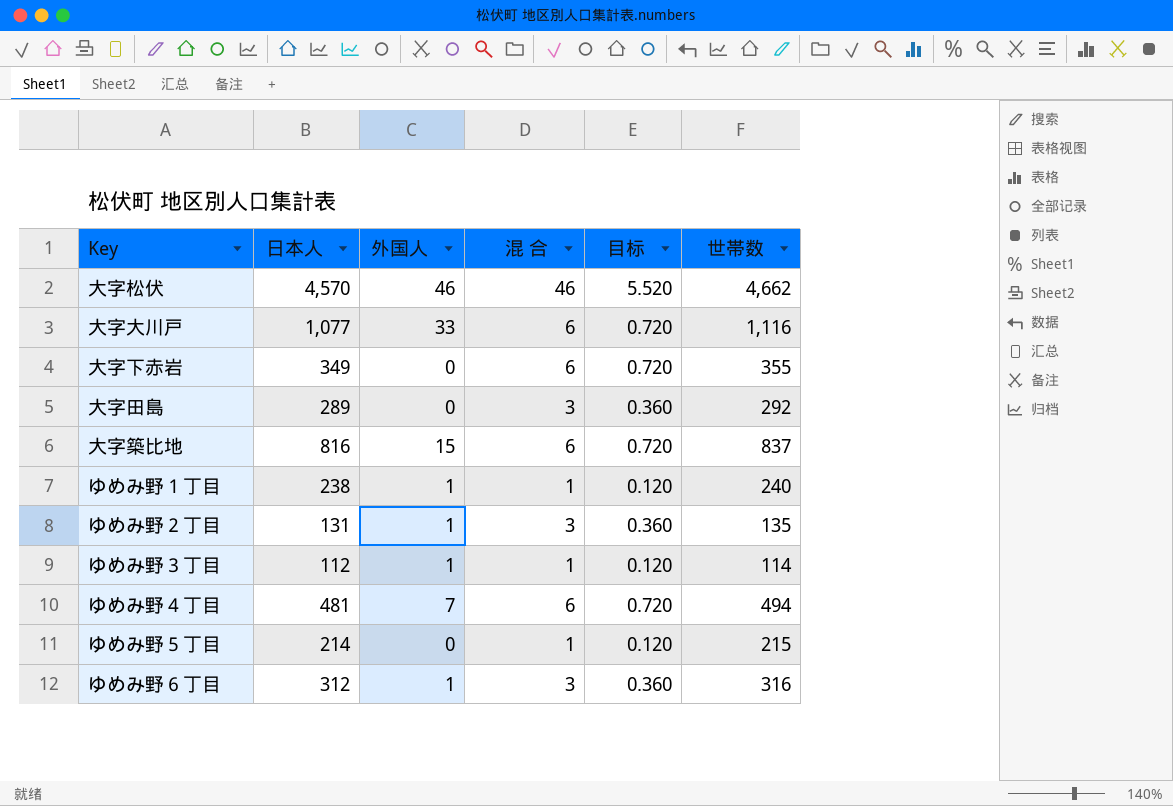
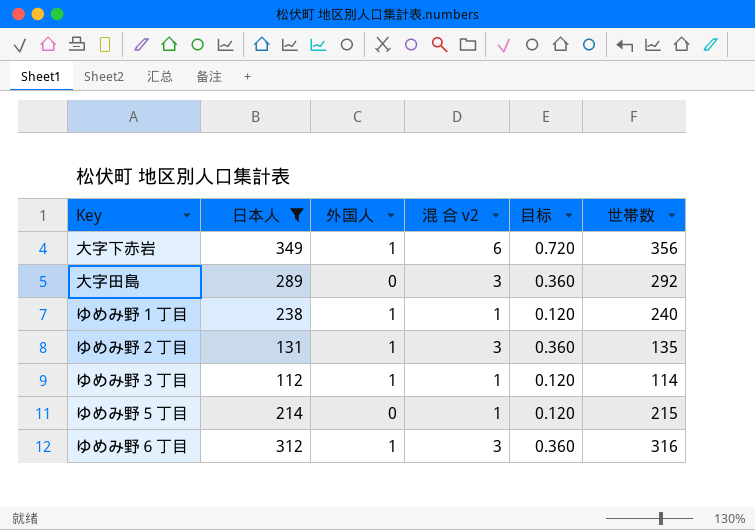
filter: none -> 日本人 <= 349
column name: 混 合 -> 混 合 v2
大字下赤岩 | 外国人: 0 -> 1
大字下赤岩 | 世帯数: 355 -> 356

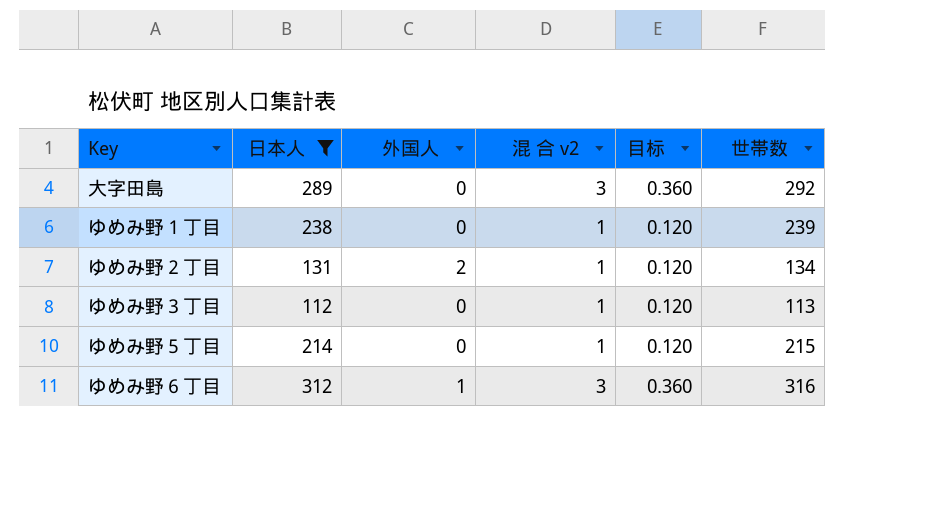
row 大字下赤岩: 349 | 1 | 6 | 0.720 | 356 -> none
ゆめみ野１丁目 | 外国人: 1 -> 0
ゆめみ野１丁目 | 世帯数: 240 -> 239
ゆめみ野２丁目 | 外国人: 1 -> 2
ゆめみ野２丁目 | 混 合 v2: 3 -> 1
ゆめみ野２丁目 | 目标: 0.360 -> 0.120
ゆめみ野２丁目 | 世帯数: 135 -> 134
ゆめみ野３丁目 | 外国人: 1 -> 0
ゆめみ野３丁目 | 世帯数: 114 -> 113

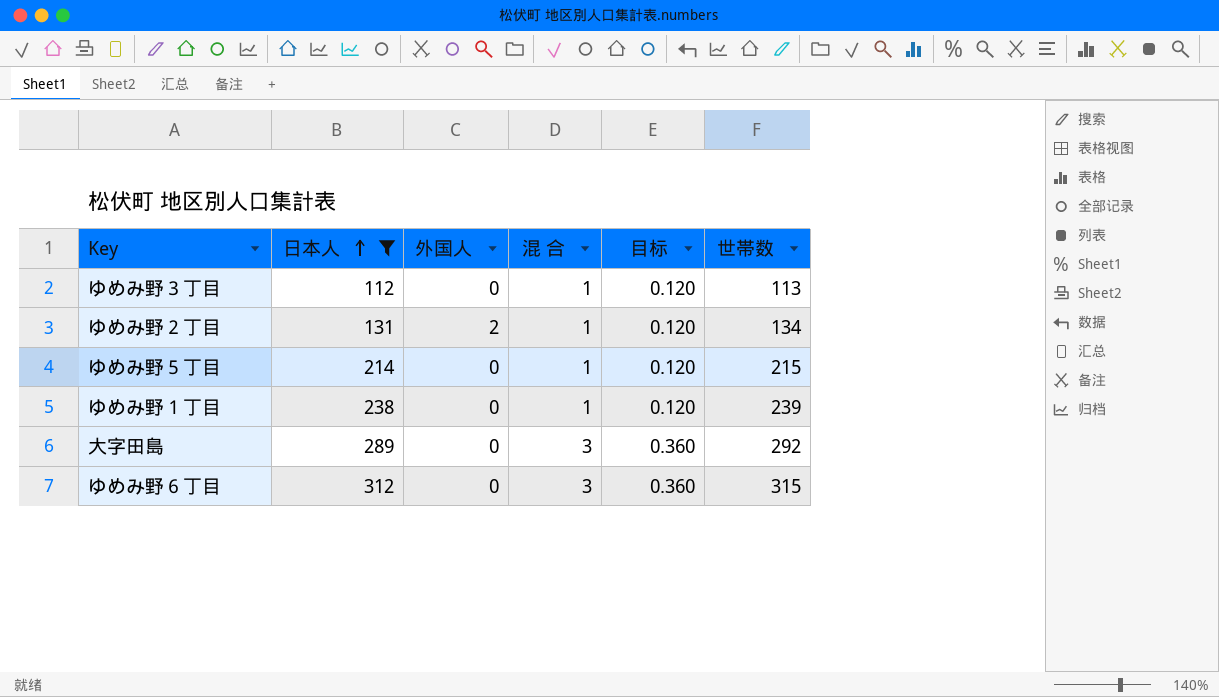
row order: none -> 日本人 ascending
column name: 混 合 v2 -> 混 合
ゆめみ野６丁目 | 外国人: 1 -> 0
ゆめみ野６丁目 | 世帯数: 316 -> 315

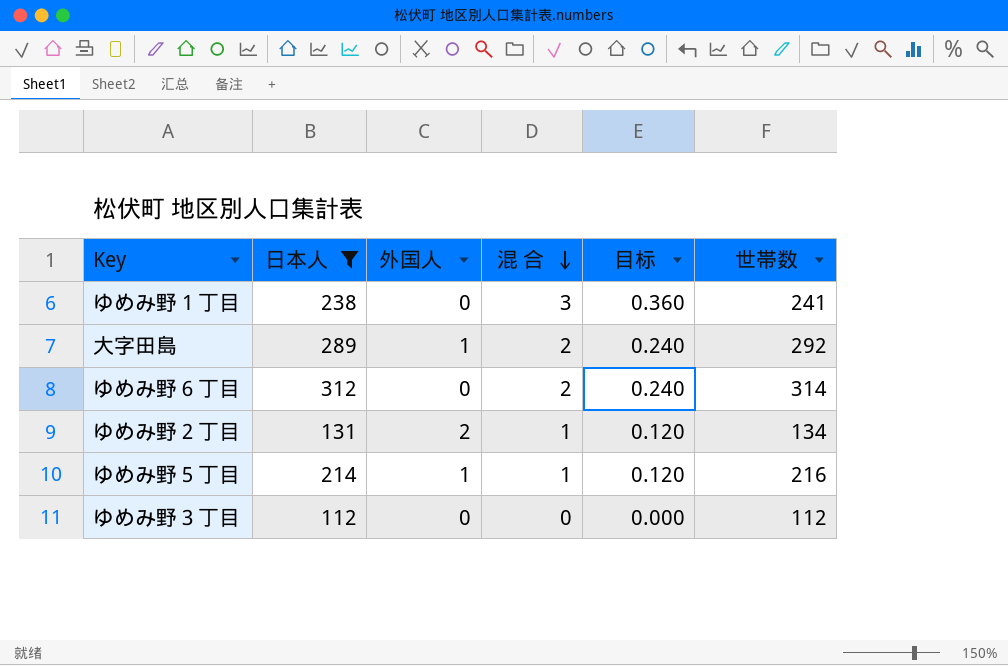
row order: 日本人 ascending -> 混 合 descending
ゆめみ野１丁目 | 混 合: 1 -> 3
ゆめみ野１丁目 | 目标: 0.120 -> 0.360
ゆめみ野１丁目 | 世帯数: 239 -> 241
大字田島 | 外国人: 0 -> 1
大字田島 | 混 合: 3 -> 2
大字田島 | 目标: 0.360 -> 0.240
ゆめみ野６丁目 | 混 合: 3 -> 2
ゆめみ野６丁目 | 目标: 0.360 -> 0.240
ゆめみ野６丁目 | 世帯数: 315 -> 314
ゆめみ野５丁目 | 外国人: 0 -> 1
ゆめみ野５丁目 | 世帯数: 215 -> 216
ゆめみ野３丁目 | 混 合: 1 -> 0
ゆめみ野３丁目 | 目标: 0.120 -> 0.000
ゆめみ野３丁目 | 世帯数: 113 -> 112

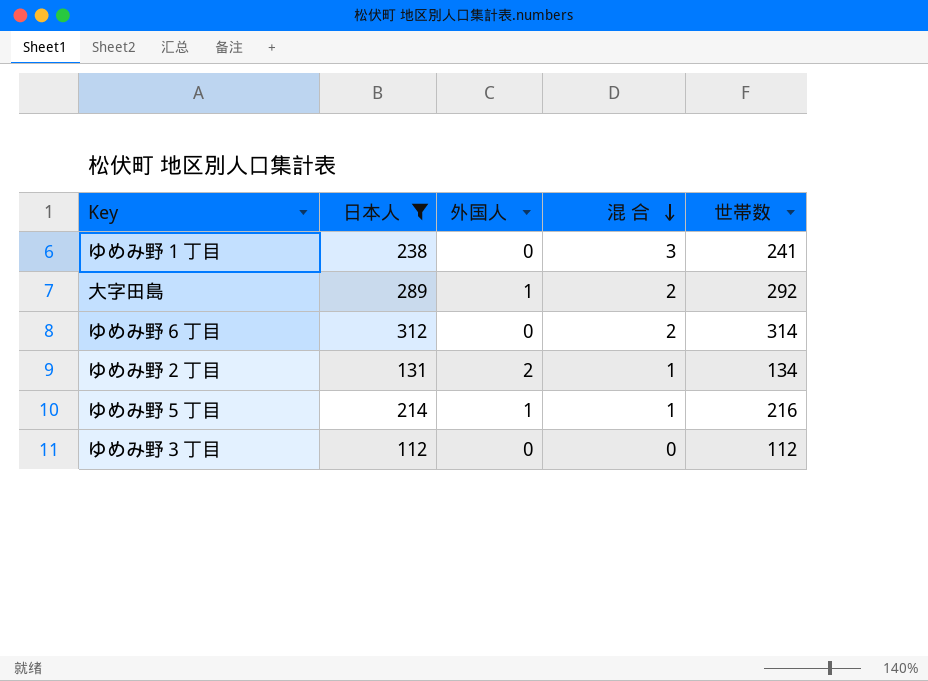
column 目标 | formula: [混 合] * 0.12 -> none

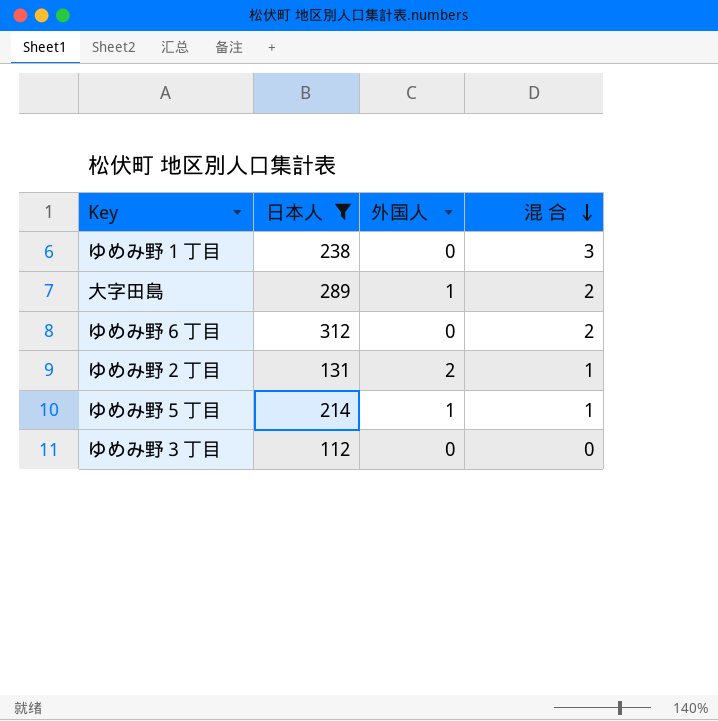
column 世帯数 | formula: [日本人] + [外国人] + [混 合] -> none

